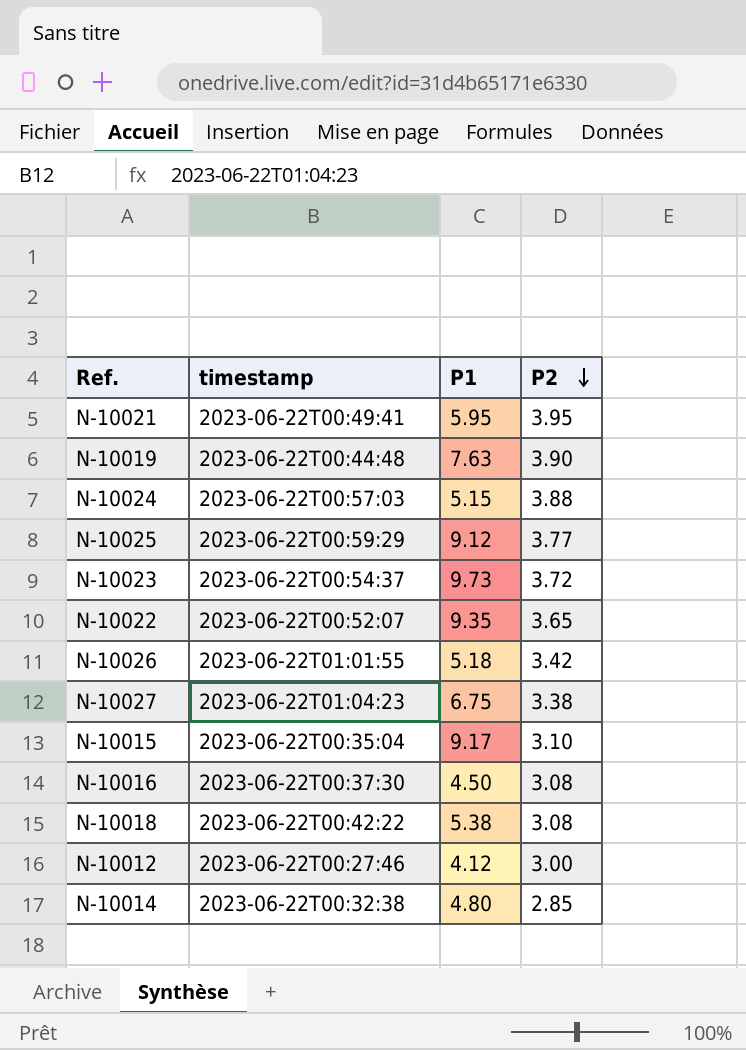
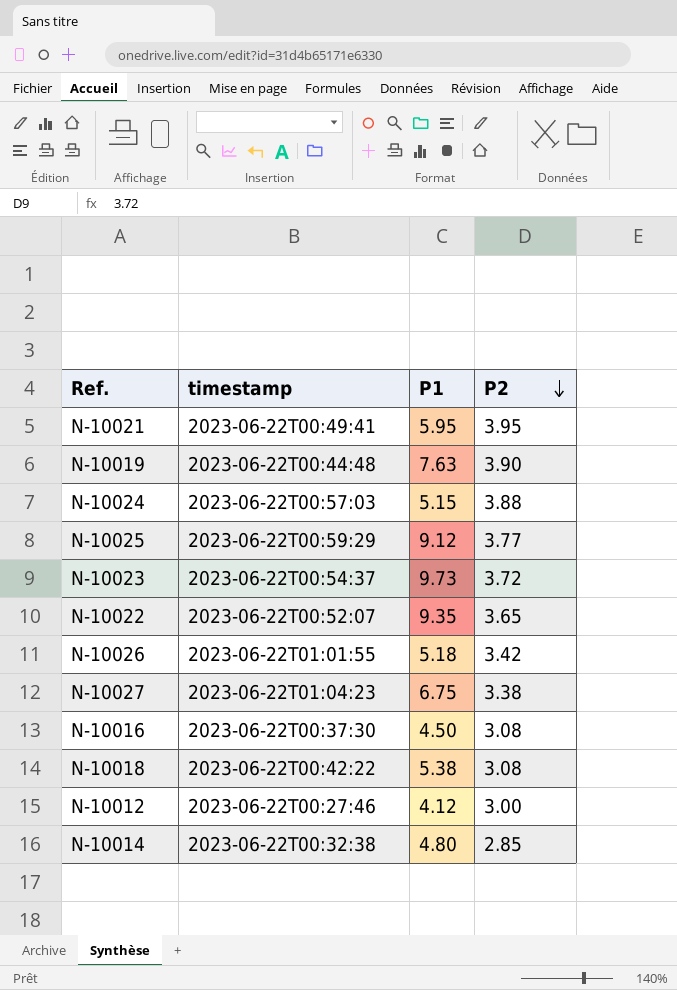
row N-10015: 2023-06-22T00:35:04 | 9.17 | 3.10 -> none

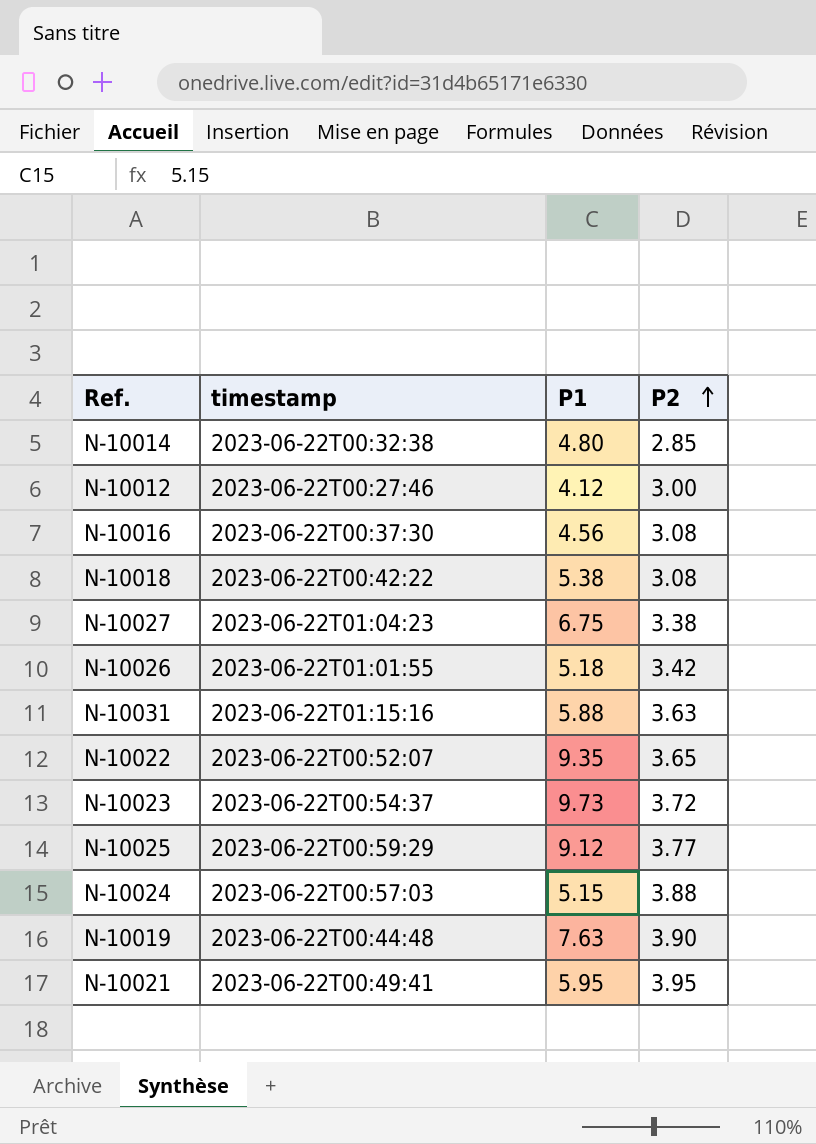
row order: P2 descending -> P2 ascending
N-10016 | P1: 4.50 -> 4.56
row N-10031: none -> 2023-06-22T01:15:16 | 5.88 | 3.63

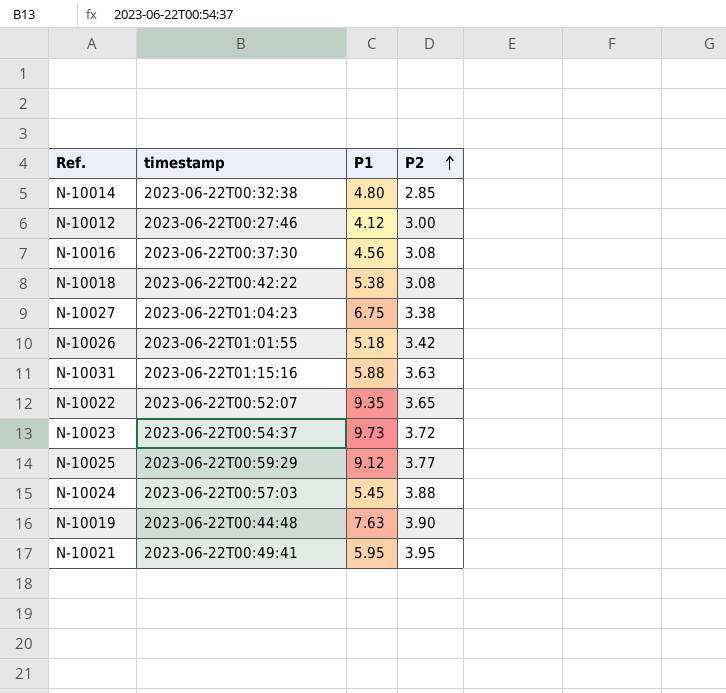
N-10024 | P1: 5.15 -> 5.45

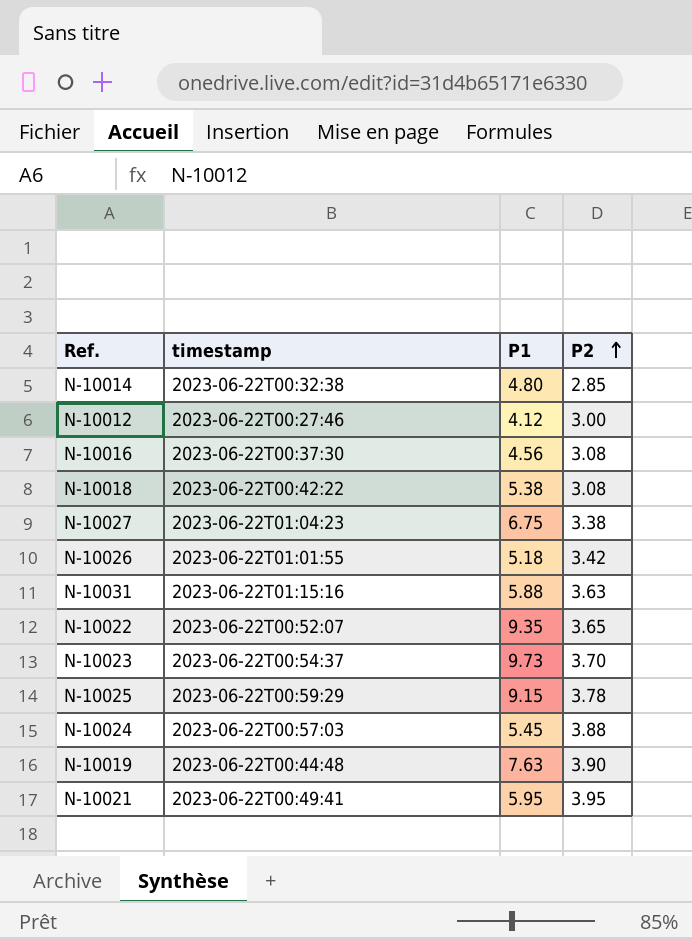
N-10023 | P2: 3.72 -> 3.70
N-10025 | P1: 9.12 -> 9.15
N-10025 | P2: 3.77 -> 3.78

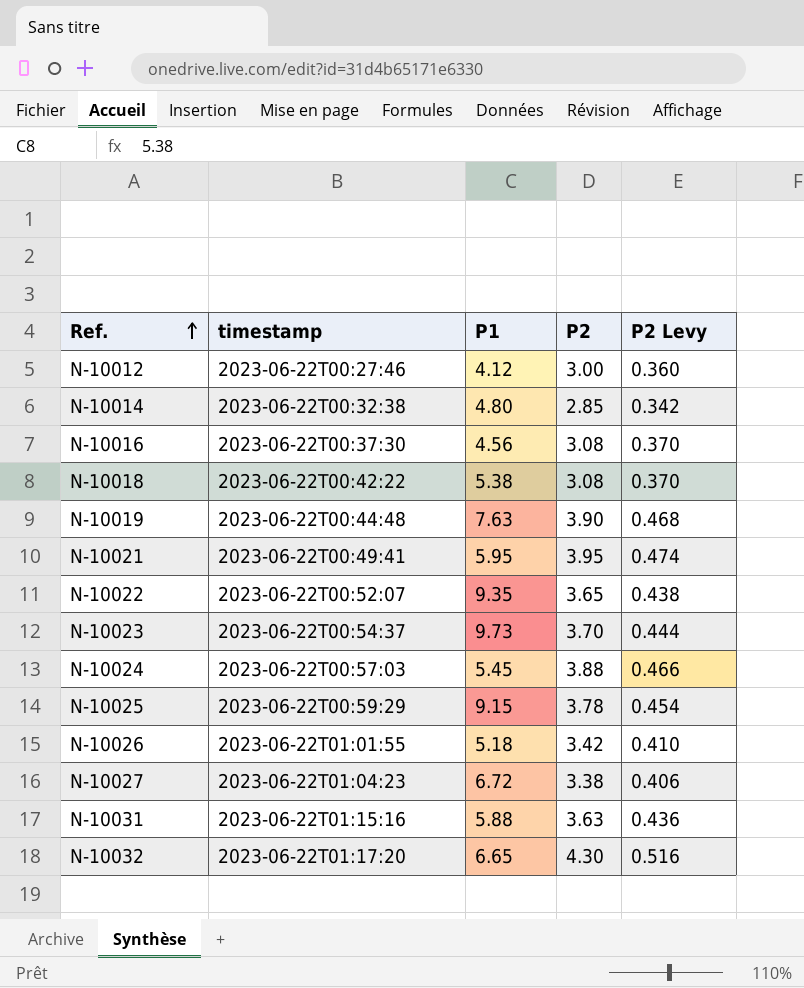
row order: P2 ascending -> Ref. ascending
column P2 Levy | formula: none -> [P2] * 0.12
N-10027 | P1: 6.75 -> 6.72
row N-10032: none -> 2023-06-22T01:17:20 | 6.65 | 4.30 | 0.516

